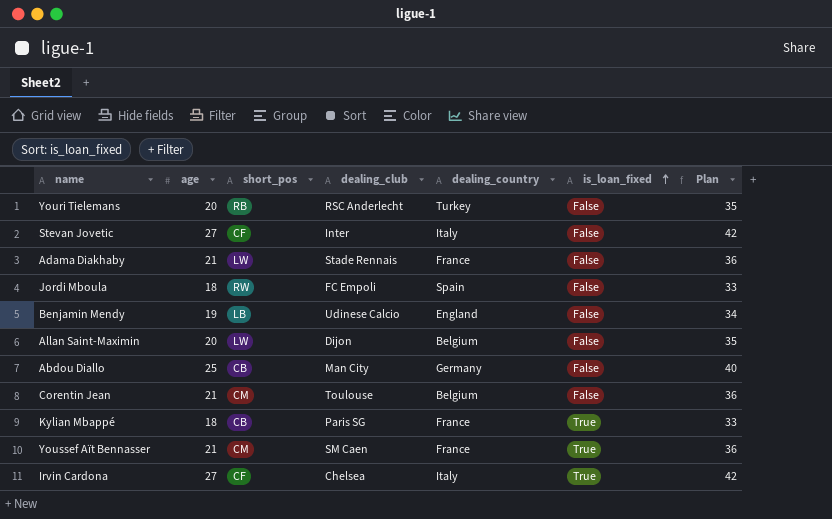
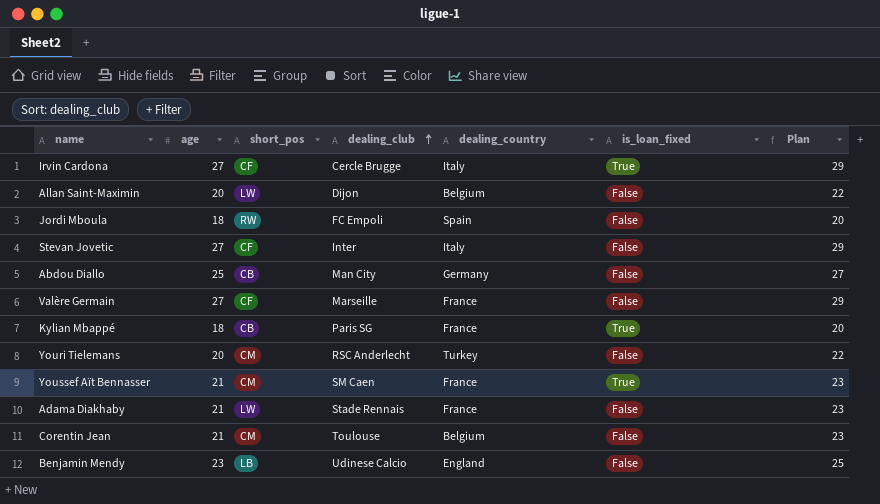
row order: is_loan_fixed ascending -> dealing_club ascending
column Plan | formula: [age] + 15 -> [age] + 2
Irvin Cardona | dealing_club: Chelsea -> Cercle Brugge
row Valère Germain: none -> 27 | CF | Marseille | France | False | 29
Youri Tielemans | short_pos: RB -> CM
Benjamin Mendy | age: 19 -> 23

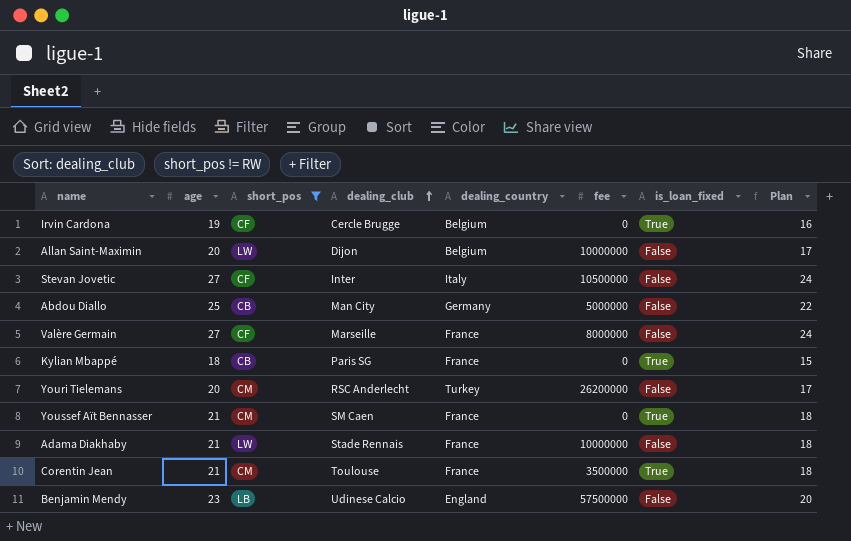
filter: none -> short_pos != RW
column fee | position: none -> 6
column Plan | formula: [age] + 2 -> [age] - 3
Irvin Cardona | age: 27 -> 19
Irvin Cardona | dealing_country: Italy -> Belgium
Corentin Jean | dealing_country: Belgium -> France
Corentin Jean | is_loan_fixed: False -> True

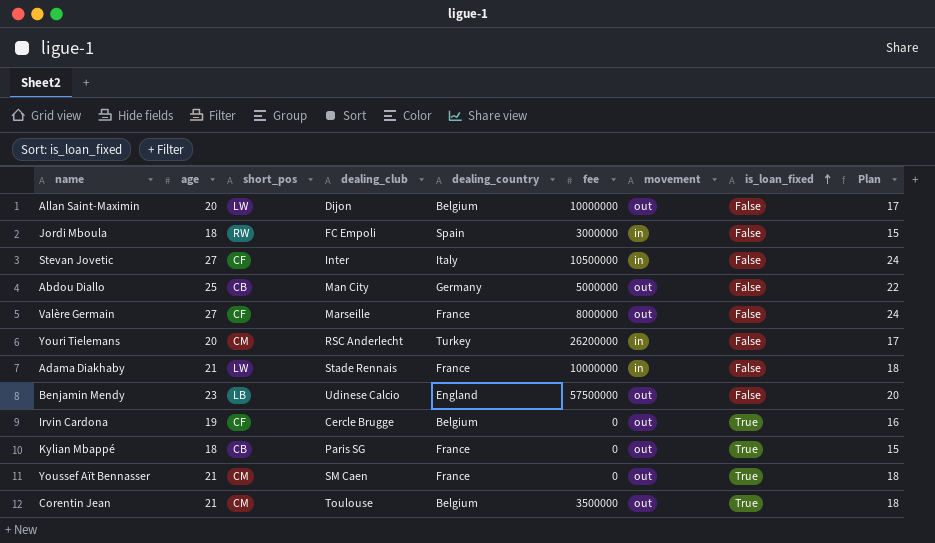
filter: short_pos != RW -> none
row order: dealing_club ascending -> is_loan_fixed ascending
column movement | position: none -> 7
Corentin Jean | dealing_country: France -> Belgium

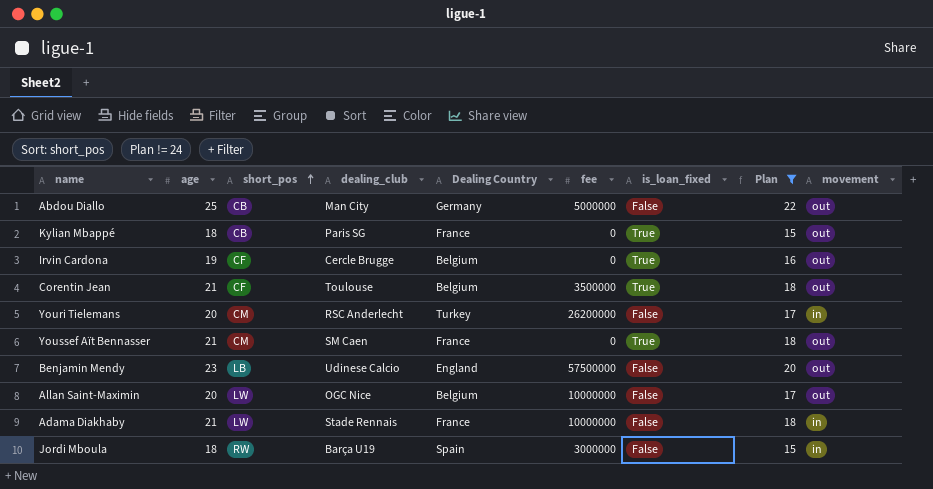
filter: none -> Plan != 24
row order: is_loan_fixed ascending -> short_pos ascending
column name: dealing_country -> Dealing Country
column movement | position: 7 -> 9
Corentin Jean | short_pos: CM -> CF
Allan Saint-Maximin | dealing_club: Dijon -> OGC Nice
Jordi Mboula | dealing_club: FC Empoli -> Barça U19

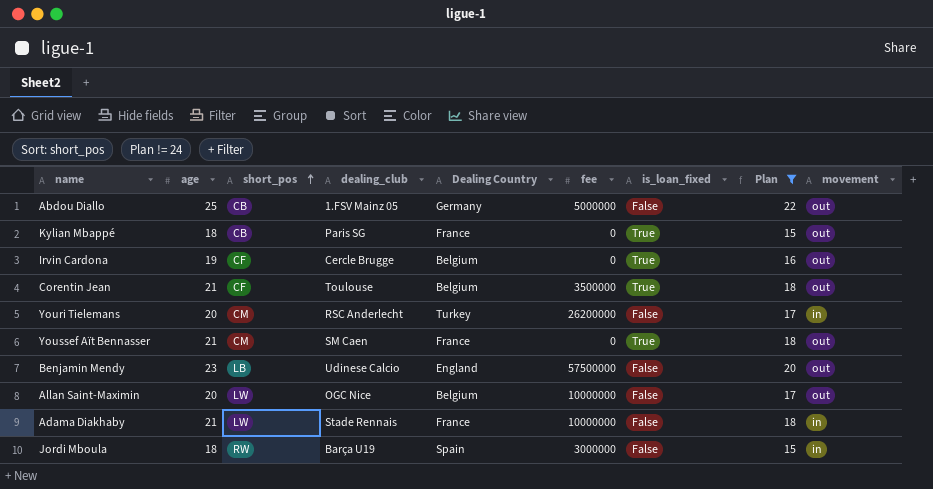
Abdou Diallo | dealing_club: Man City -> 1.FSV Mainz 05

